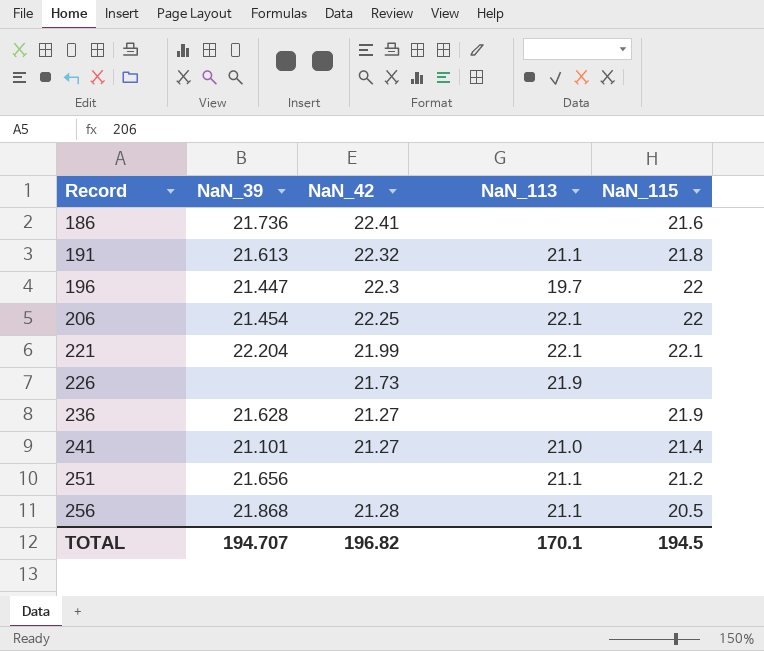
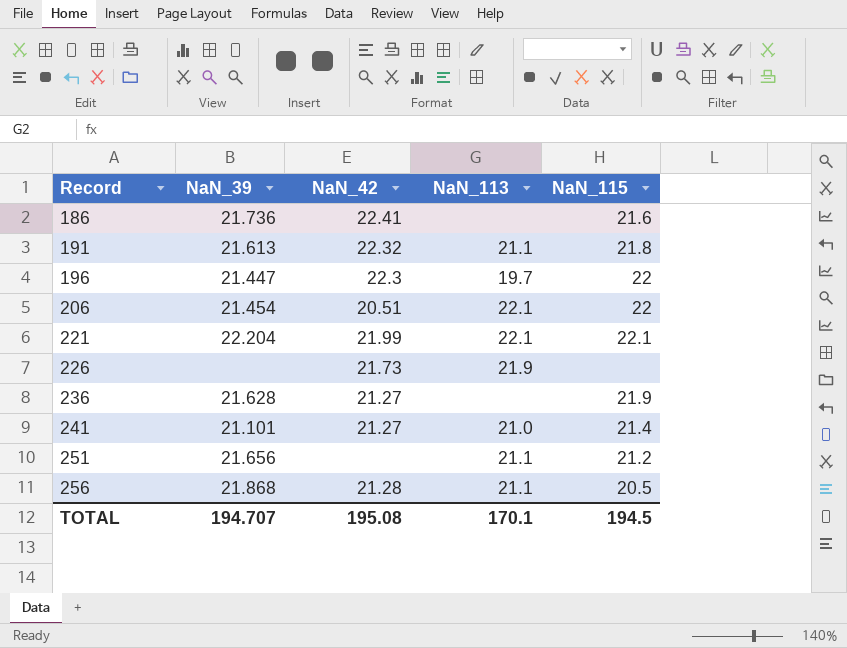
206 | NaN_42: 22.25 -> 20.51
TOTAL | NaN_42: 196.82 -> 195.08

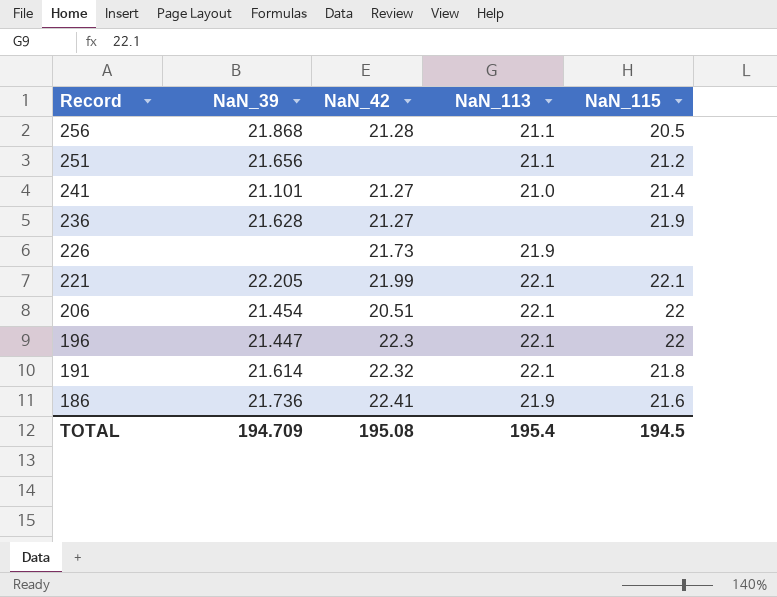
row order: Record ascending -> Record descending
221 | NaN_39: 22.204 -> 22.205
196 | NaN_113: 19.7 -> 22.1
191 | NaN_39: 21.613 -> 21.614
191 | NaN_113: 21.1 -> 22.1
186 | NaN_113: none -> 21.9
TOTAL | NaN_39: 194.707 -> 194.709
TOTAL | NaN_113: 170.1 -> 195.4

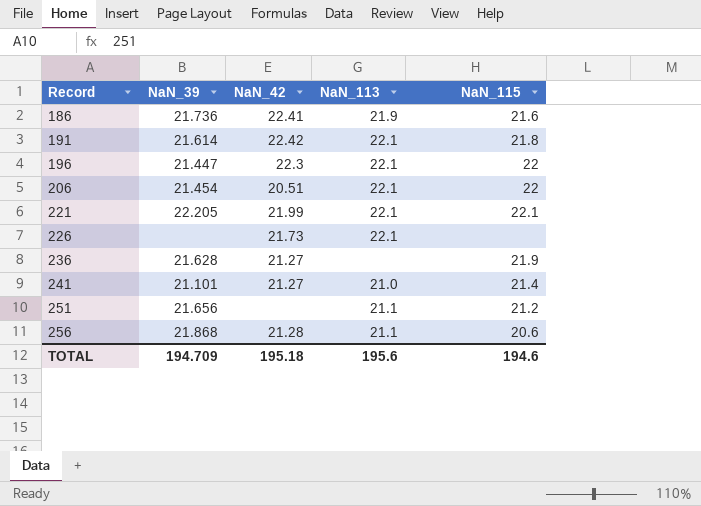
row order: Record descending -> Record ascending
191 | NaN_42: 22.32 -> 22.42
226 | NaN_113: 21.9 -> 22.1
256 | NaN_115: 20.5 -> 20.6
TOTAL | NaN_42: 195.08 -> 195.18
TOTAL | NaN_113: 195.4 -> 195.6
TOTAL | NaN_115: 194.5 -> 194.6

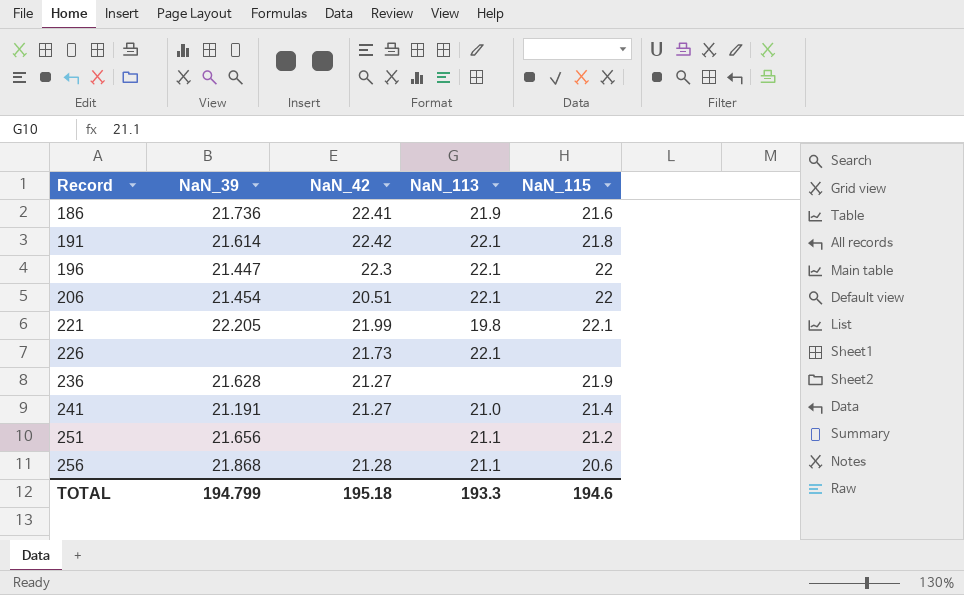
221 | NaN_113: 22.1 -> 19.8
241 | NaN_39: 21.101 -> 21.191
TOTAL | NaN_39: 194.709 -> 194.799
TOTAL | NaN_113: 195.6 -> 193.3

